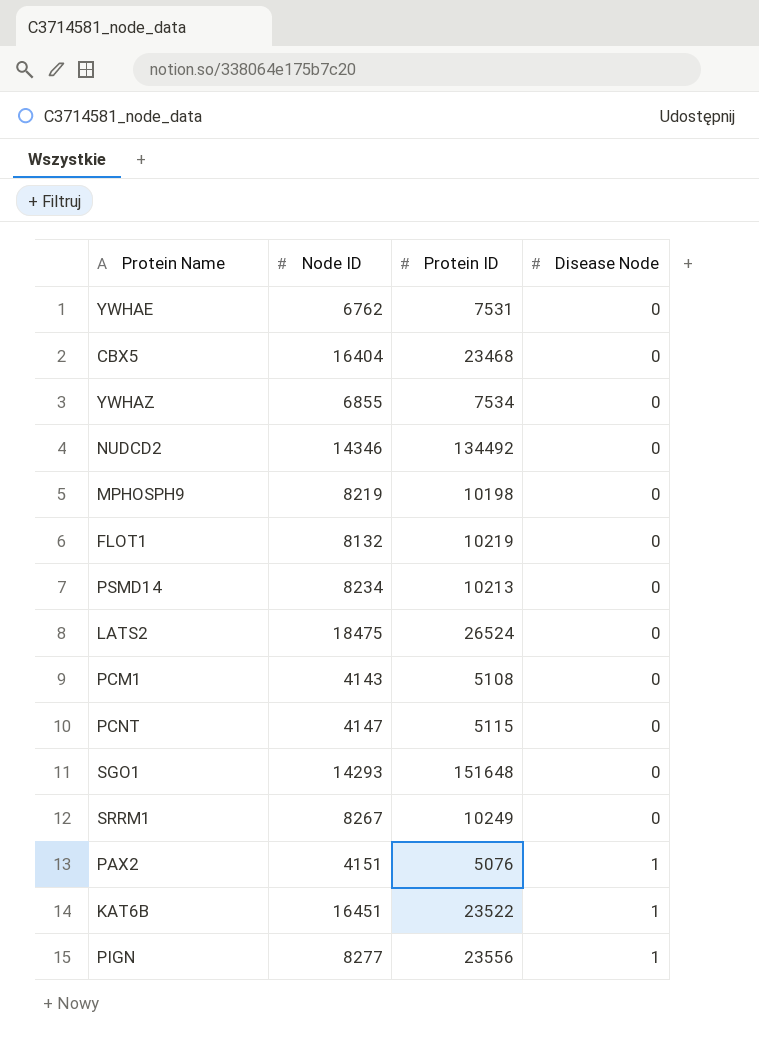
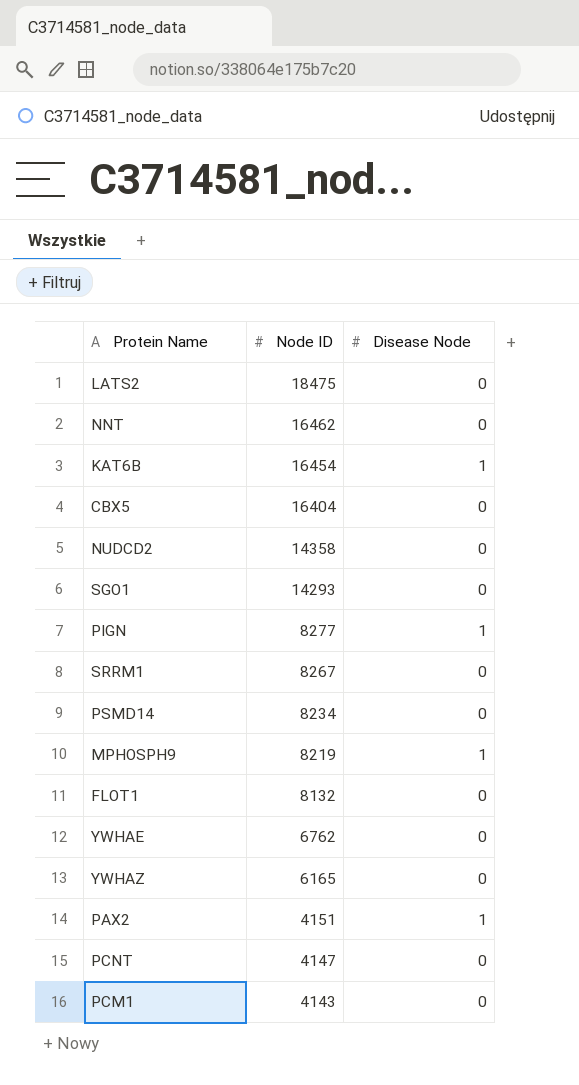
row order: Disease Node ascending -> Node ID descending
column Protein ID | position: 3 -> none
row NNT: none -> 16462 | 0
KAT6B | Node ID: 16451 -> 16454
NUDCD2 | Node ID: 14346 -> 14358
MPHOSPH9 | Disease Node: 0 -> 1
YWHAZ | Node ID: 6855 -> 6165

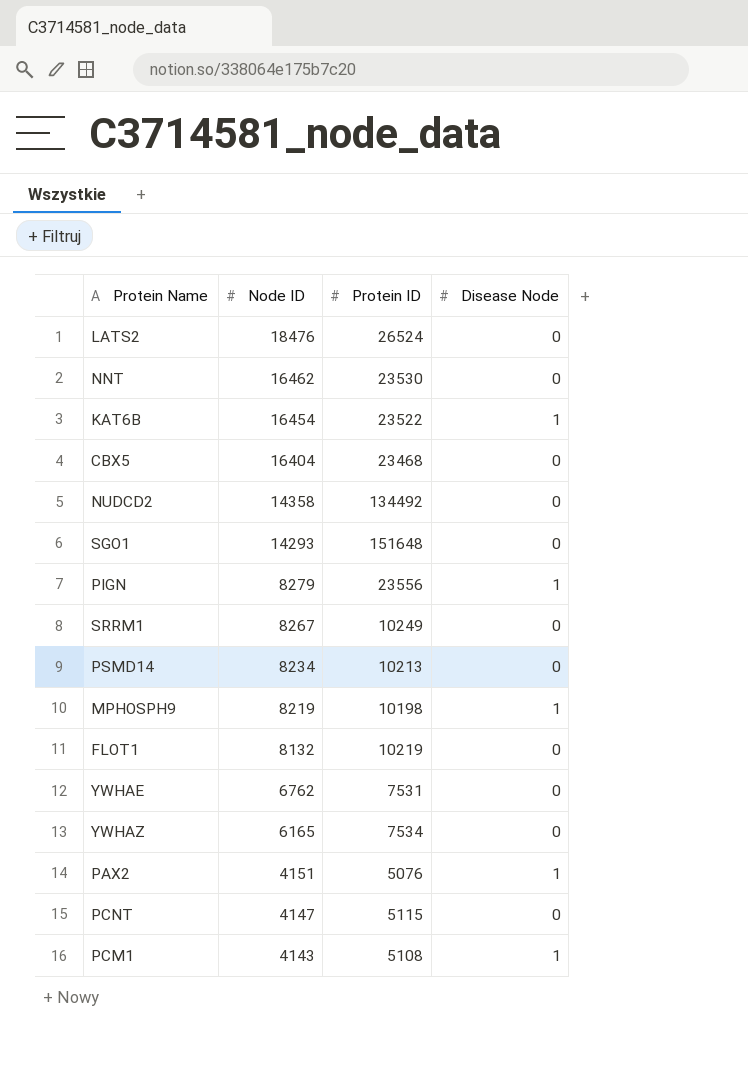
column Protein ID | position: none -> 3
LATS2 | Node ID: 18475 -> 18476
PIGN | Node ID: 8277 -> 8279
PCM1 | Disease Node: 0 -> 1

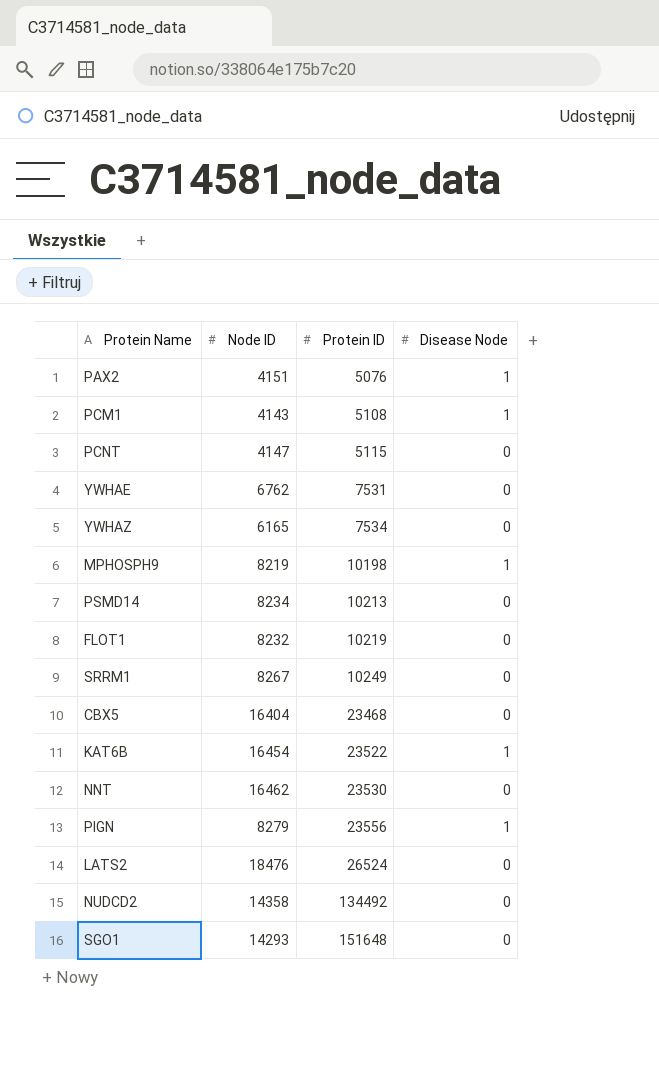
row order: Node ID descending -> Protein ID ascending
FLOT1 | Node ID: 8132 -> 8232

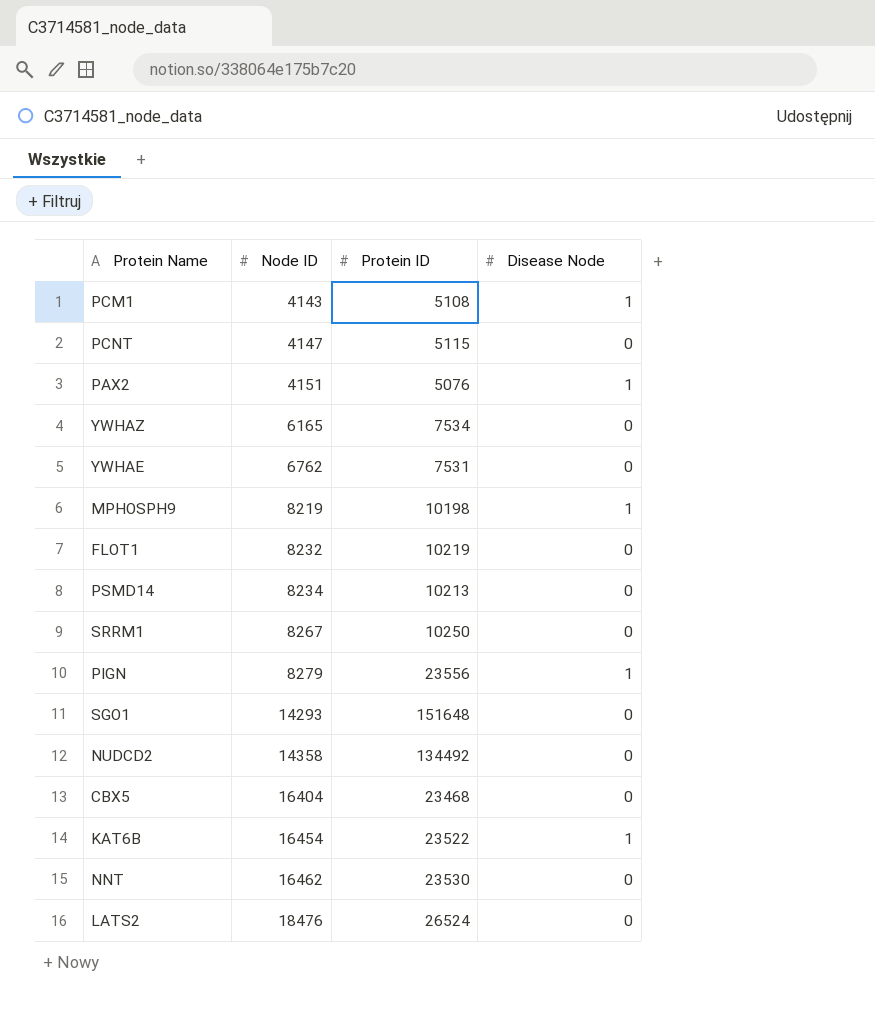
row order: Protein ID ascending -> Node ID ascending
SRRM1 | Protein ID: 10249 -> 10250

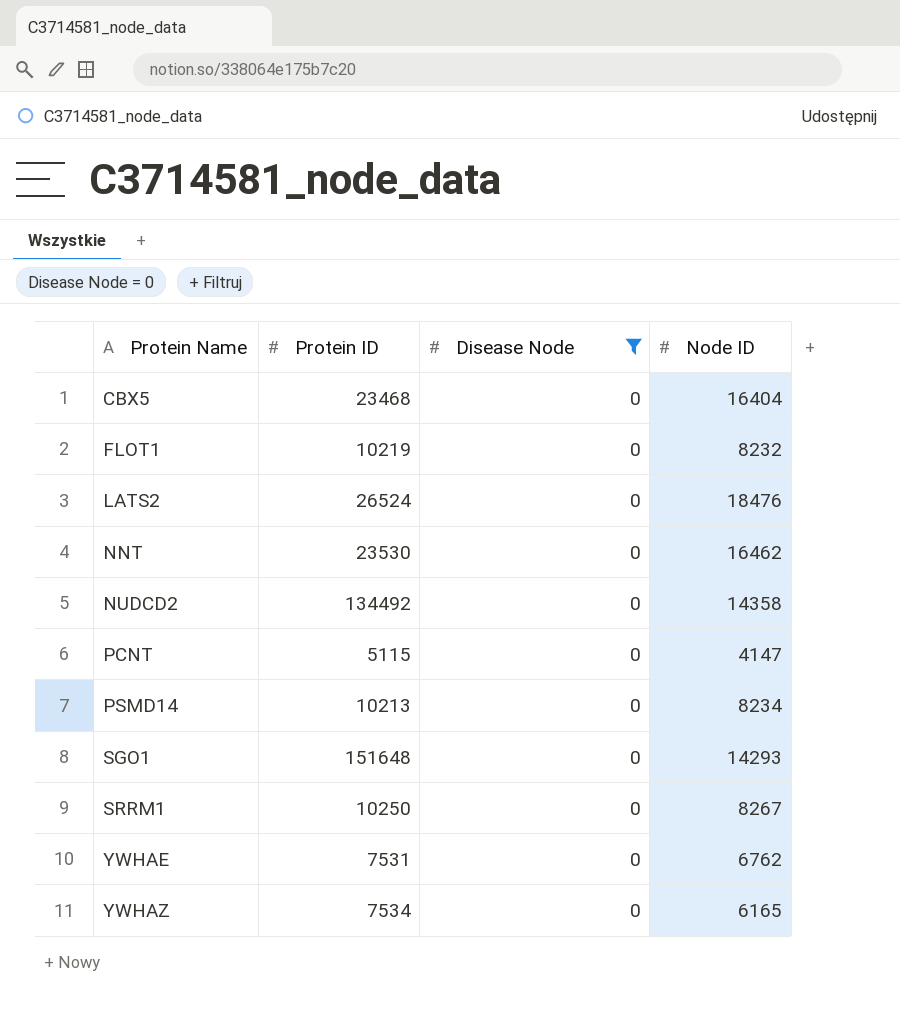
filter: none -> Disease Node = 0
row order: Node ID ascending -> Protein Name ascending
column Node ID | position: 2 -> 4

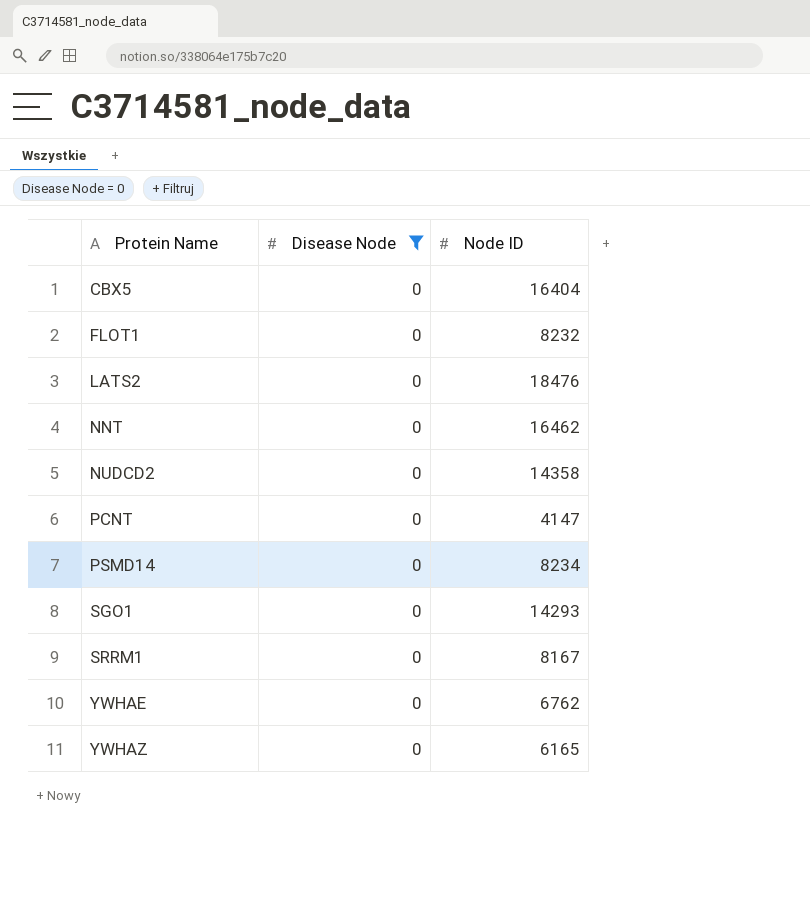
column Protein ID | position: 2 -> none
SRRM1 | Node ID: 8267 -> 8167

